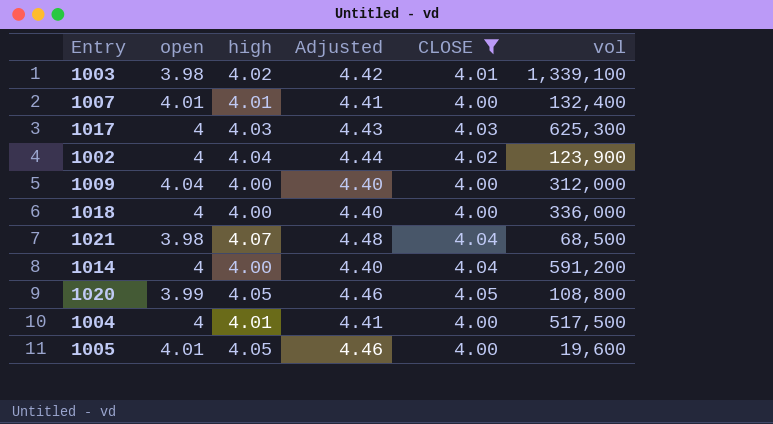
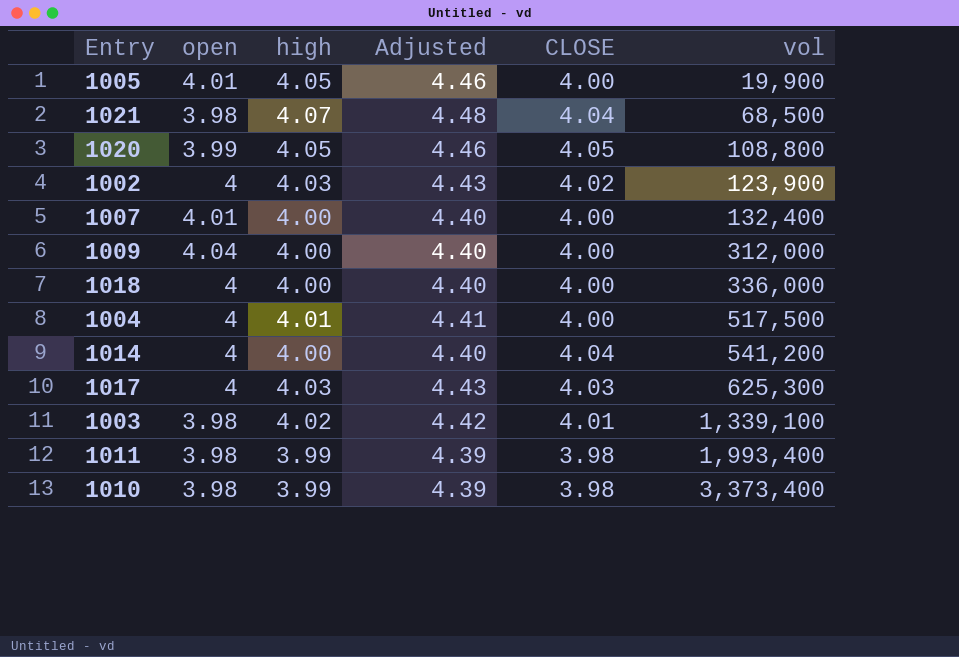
filter: CLOSE != 3.98 -> none
row order: none -> vol ascending
1005 | vol: 19,600 -> 19,900
1002 | high: 4.04 -> 4.03
1002 | Adjusted: 4.44 -> 4.43
1007 | high: 4.01 -> 4.00
1007 | Adjusted: 4.41 -> 4.40
1014 | vol: 591,200 -> 541,200

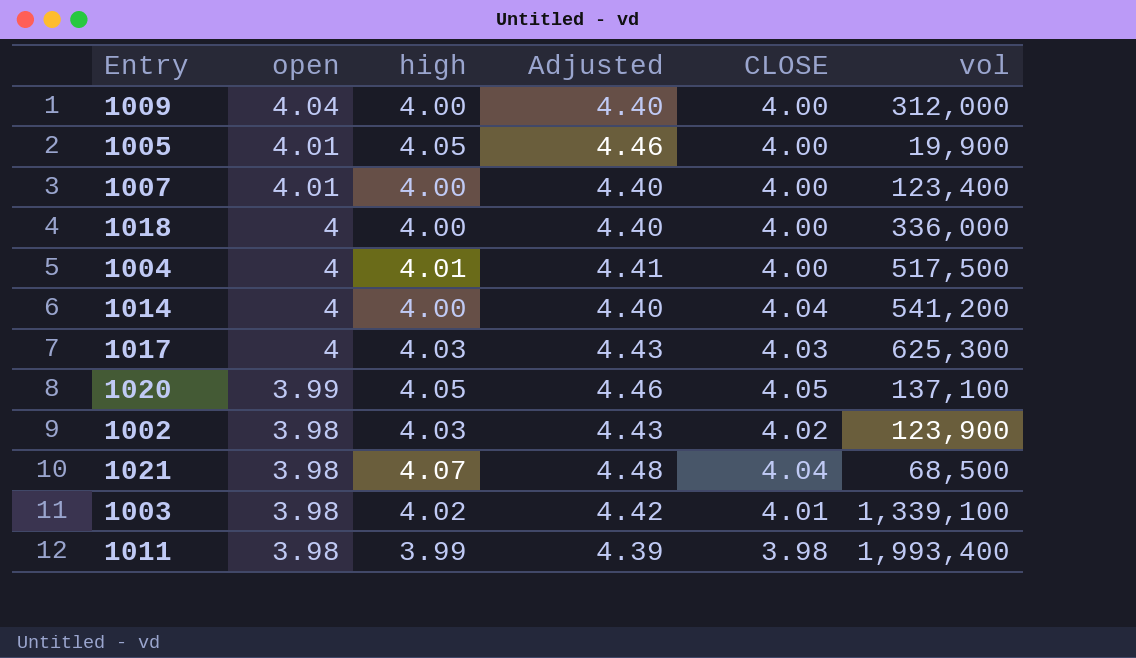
row order: vol ascending -> open descending
row 1010: 3.98 | 3.99 | 4.39 | 3.98 | 3,373,400 -> none
1007 | vol: 132,400 -> 123,400
1020 | vol: 108,800 -> 137,100
1002 | open: 4 -> 3.98

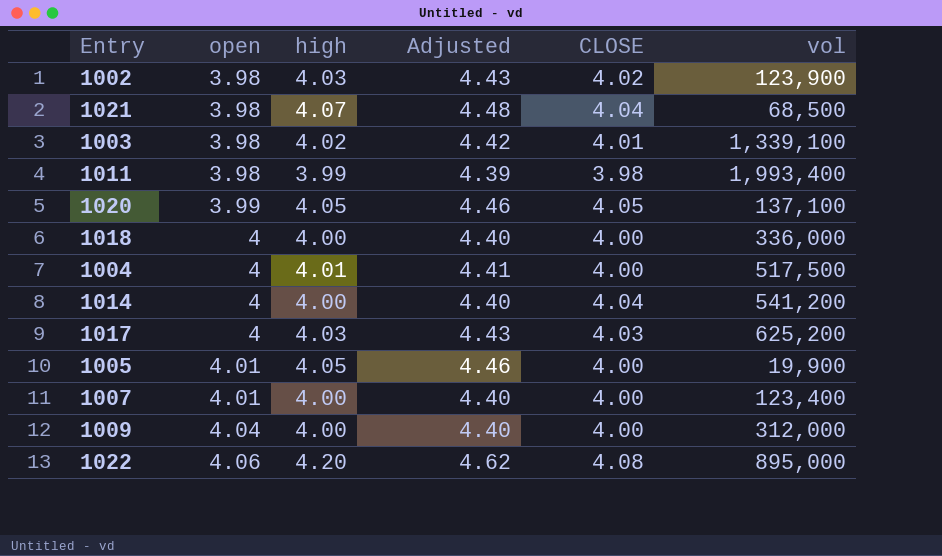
row order: open descending -> open ascending
1017 | vol: 625,300 -> 625,200
row 1022: none -> 4.06 | 4.20 | 4.62 | 4.08 | 895,000

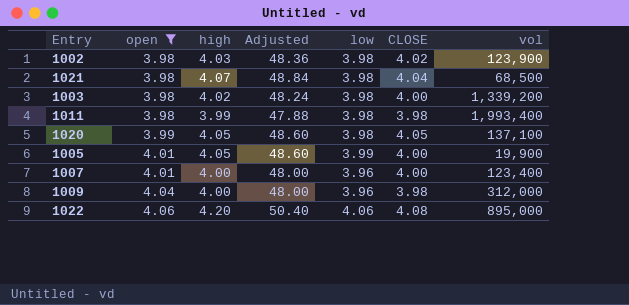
filter: none -> open != 4
column Adjusted | formula: [high] * 1.1 -> [high] * 12
column low | position: none -> 5
1003 | CLOSE: 4.01 -> 4.00
1003 | vol: 1,339,100 -> 1,339,200
1009 | CLOSE: 4.00 -> 3.98

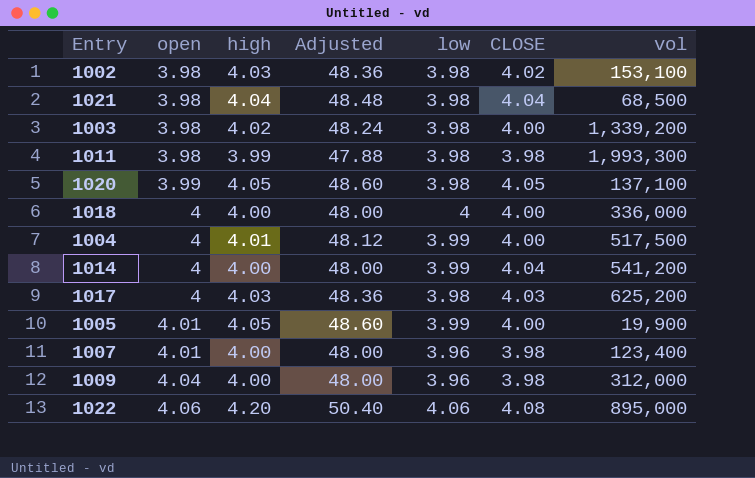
filter: open != 4 -> none
1002 | vol: 123,900 -> 153,100
1021 | high: 4.07 -> 4.04
1021 | Adjusted: 48.84 -> 48.48
1011 | vol: 1,993,400 -> 1,993,300
1007 | CLOSE: 4.00 -> 3.98

